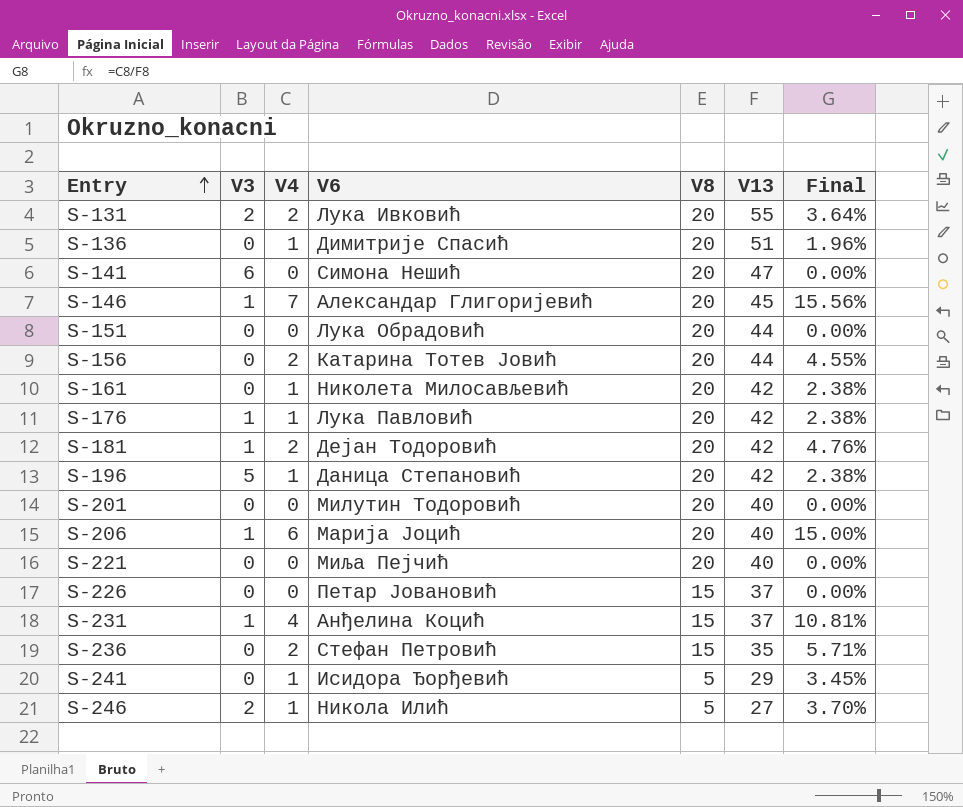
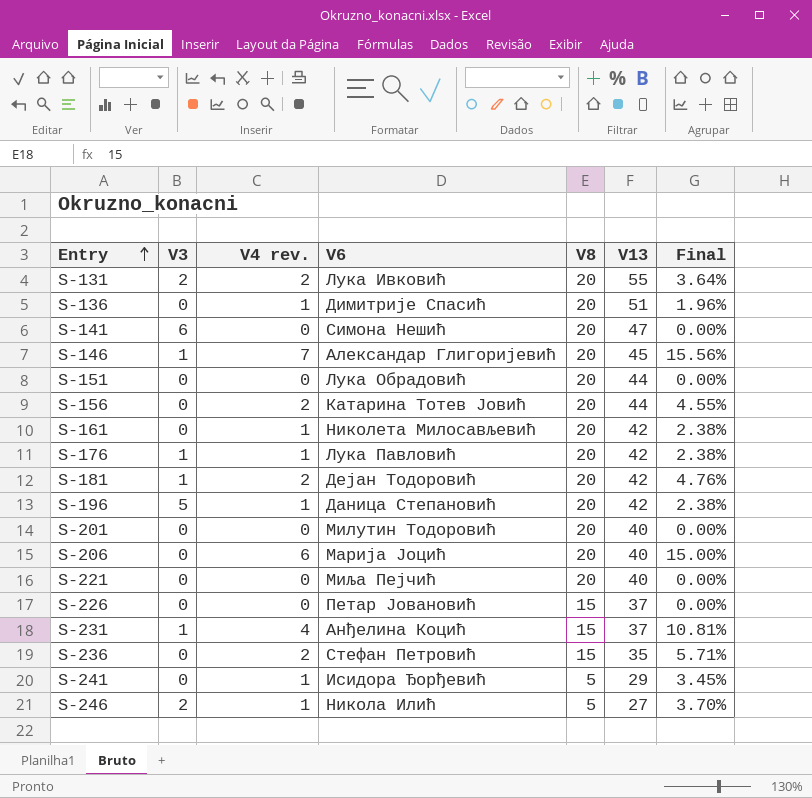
column name: V4 -> V4 rev.
S-206 | V3: 1 -> 0

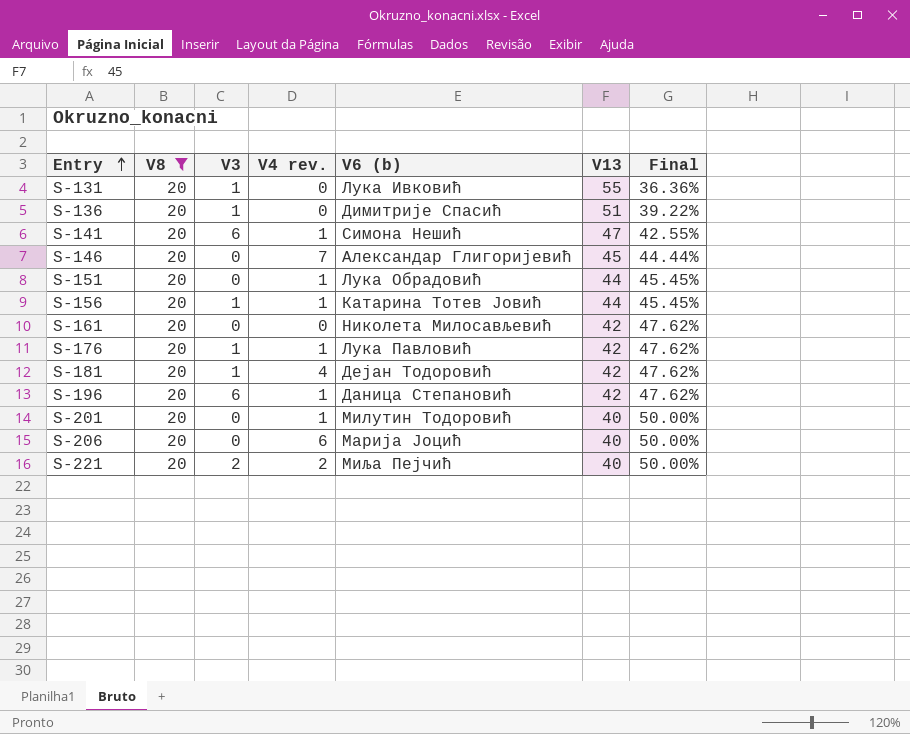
filter: none -> V8 = 20
column V8 | position: 5 -> 2
column name: V6 -> V6 (b)
column Final | formula: [V4 rev.] / [V13] -> [V8] / [V13]
S-131 | V3: 2 -> 1
S-131 | V4 rev.: 2 -> 0
S-136 | V3: 0 -> 1
S-136 | V4 rev.: 1 -> 0
S-141 | V4 rev.: 0 -> 1
S-146 | V3: 1 -> 0
S-151 | V4 rev.: 0 -> 1
S-156 | V3: 0 -> 1
S-156 | V4 rev.: 2 -> 1
S-161 | V4 rev.: 1 -> 0
S-181 | V4 rev.: 2 -> 4
S-196 | V3: 5 -> 6
S-201 | V4 rev.: 0 -> 1
S-221 | V3: 0 -> 2
S-221 | V4 rev.: 0 -> 2

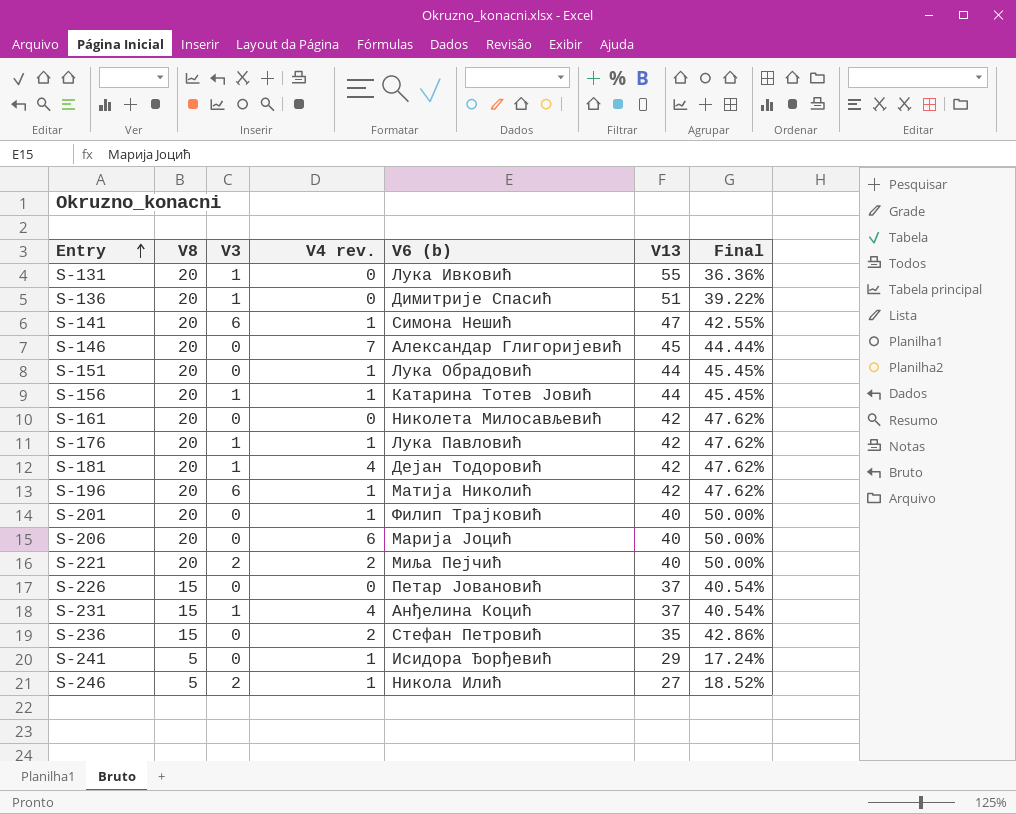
filter: V8 = 20 -> none
S-196 | V6 (b): Даница Степановић -> Матија Николић
S-201 | V6 (b): Милутин Тодоровић -> Филип Трајковић

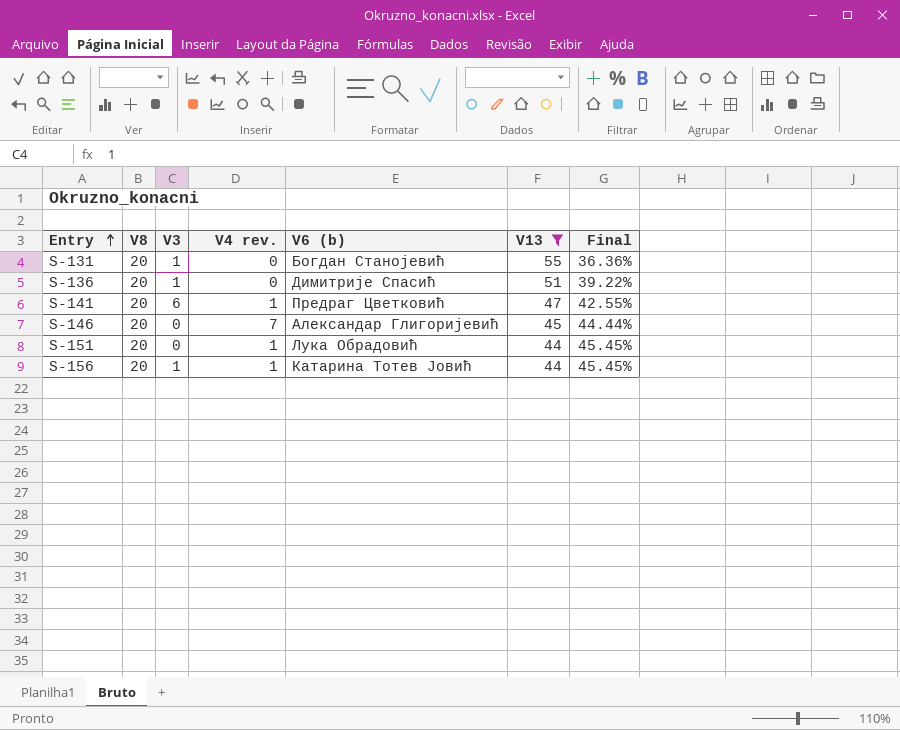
filter: none -> V13 >= 44
S-131 | V6 (b): Лука Ивковић -> Богдан Станојевић
S-141 | V6 (b): Симона Нешић -> Предраг Цветковић

